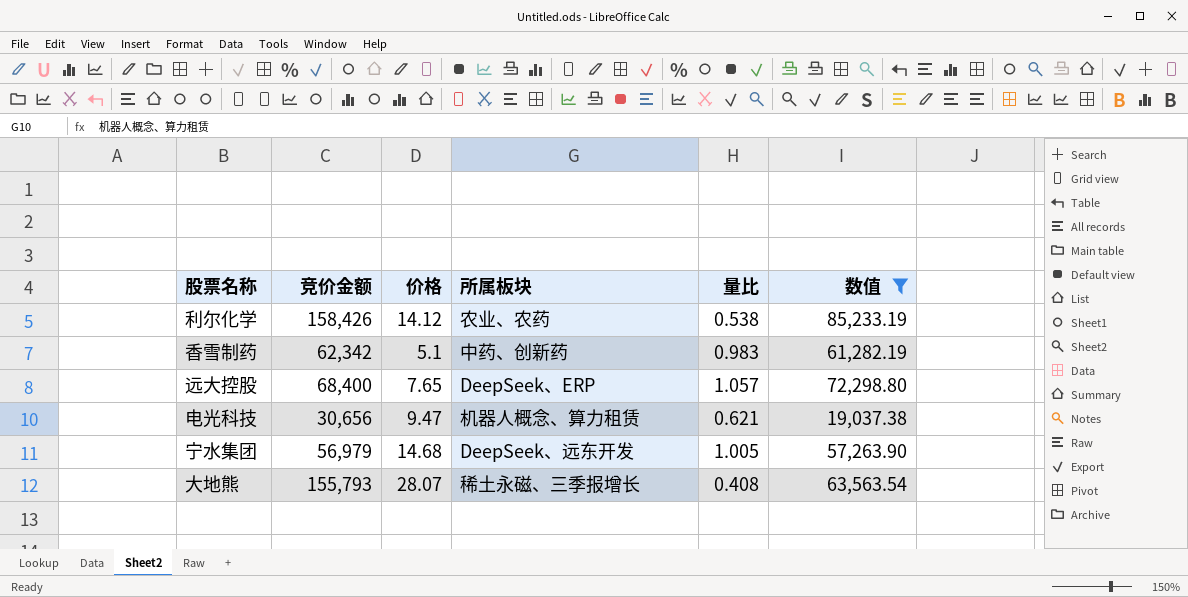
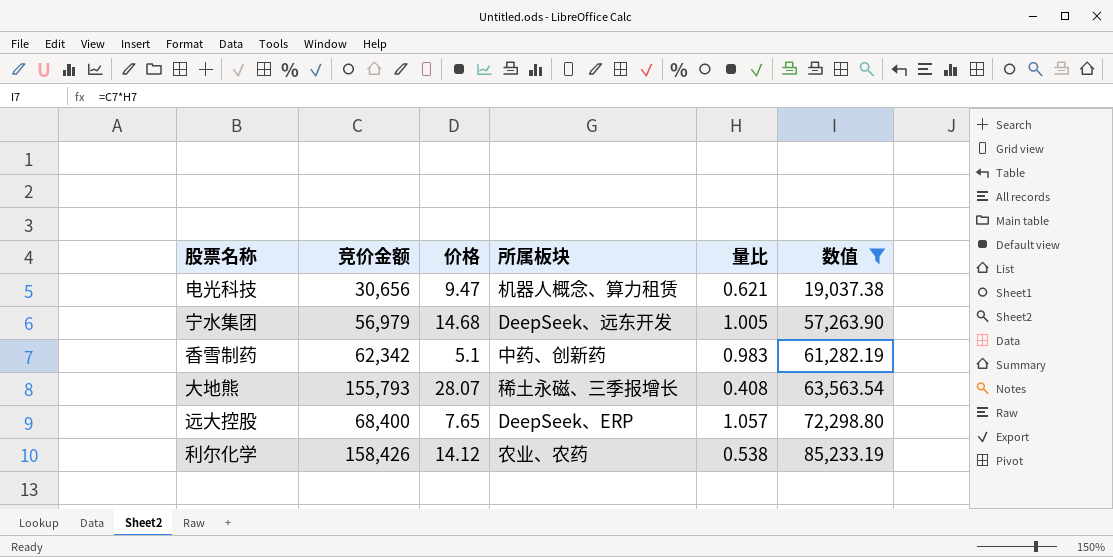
row order: none -> 数值 ascending

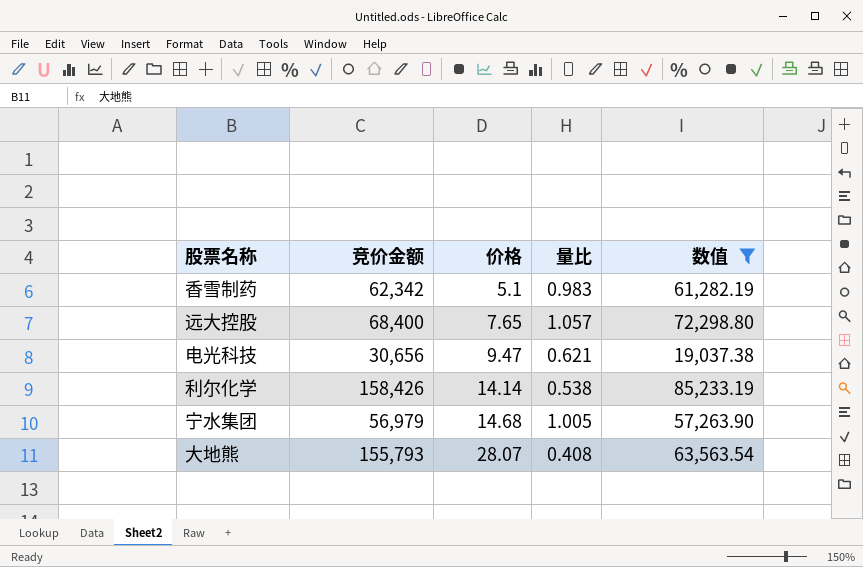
row order: 数值 ascending -> 价格 ascending
column 所属板块 | position: 4 -> none
利尔化学 | 价格: 14.12 -> 14.14

